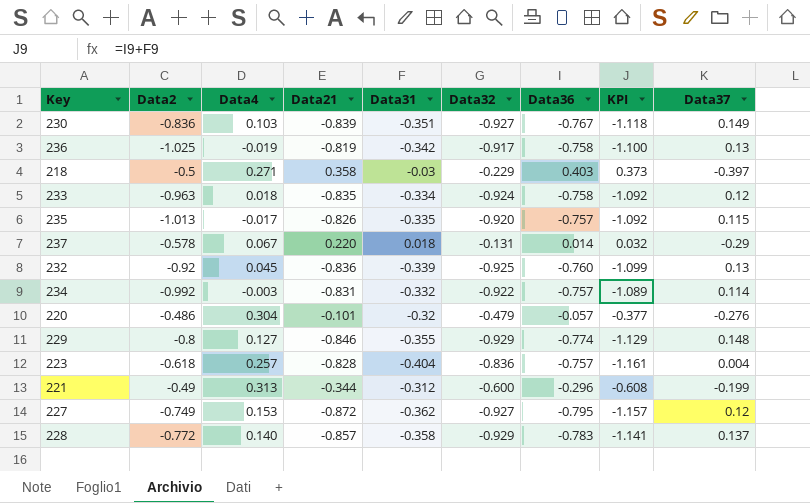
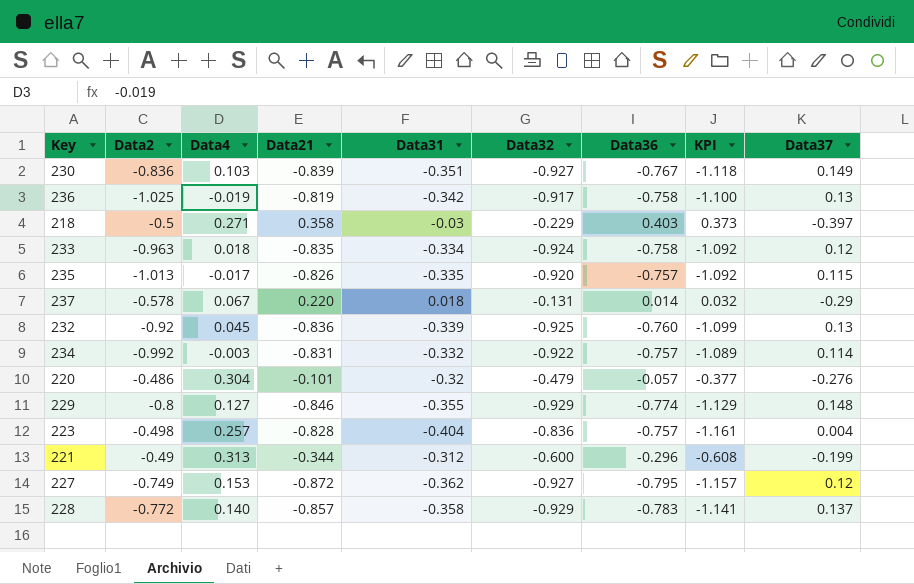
223 | Data2: -0.618 -> -0.498

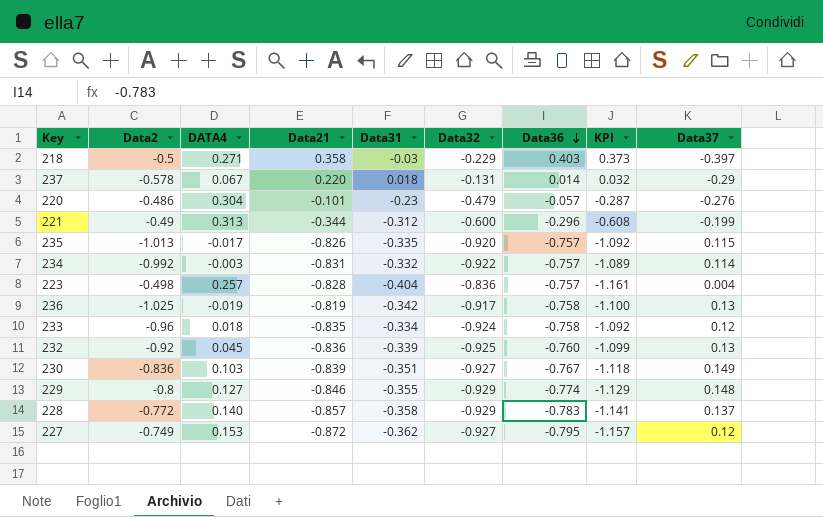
row order: none -> Data36 descending
column name: Data4 -> DATA4
220 | Data31: -0.32 -> -0.23
220 | KPI: -0.377 -> -0.287
233 | Data2: -0.963 -> -0.96

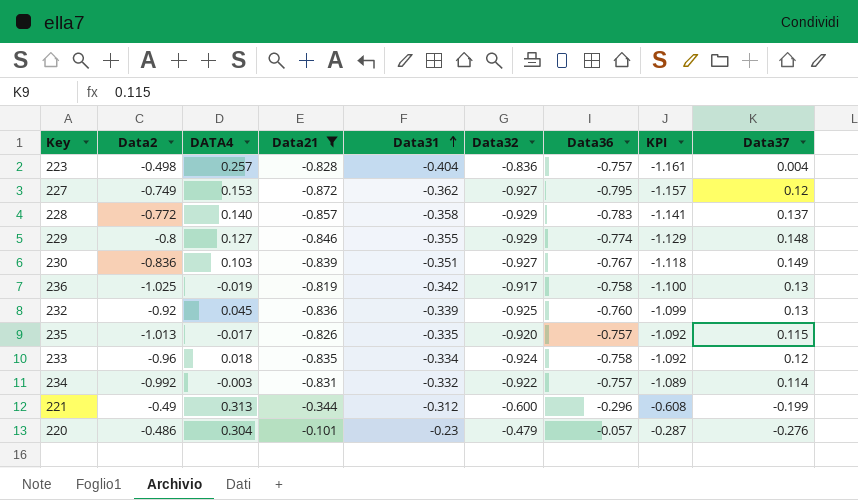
filter: none -> Data21 <= -0.101
row order: Data36 descending -> Data31 ascending

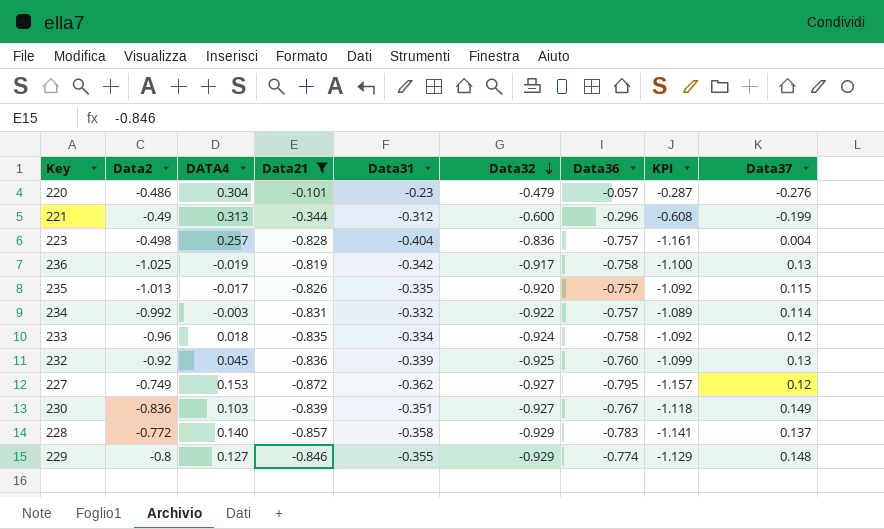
row order: Data31 ascending -> Data32 descending

